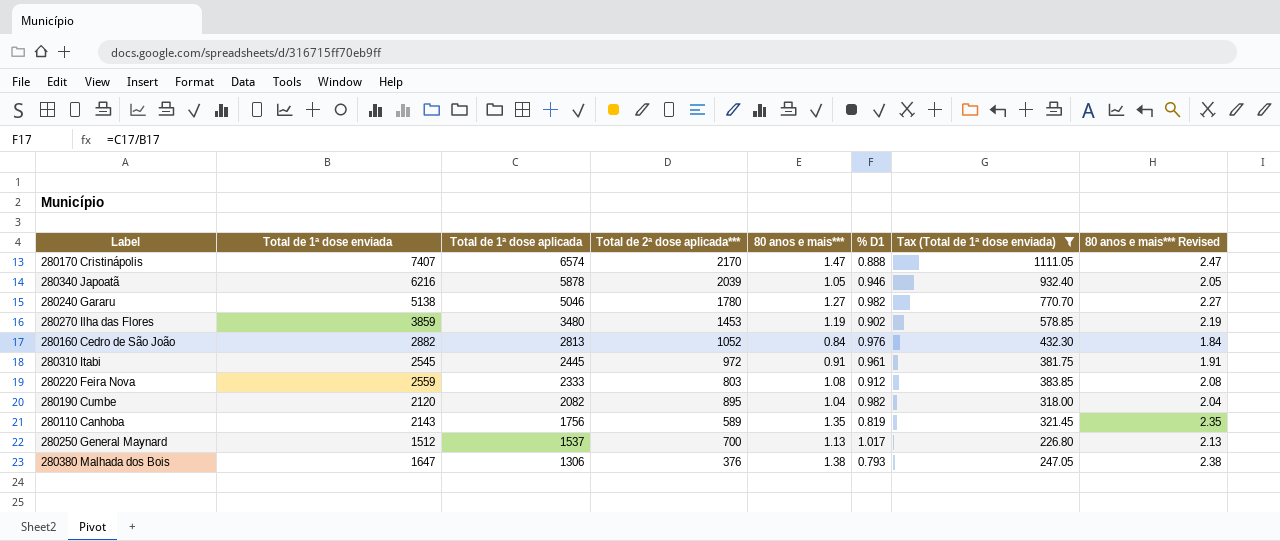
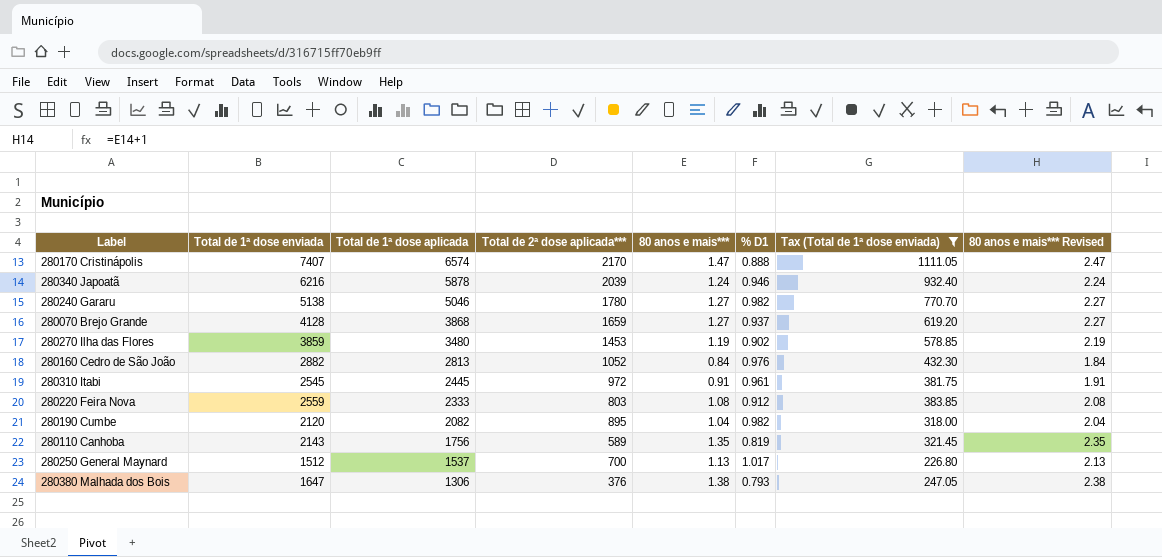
280340 Japoatã | 80 anos e mais***: 1.05 -> 1.24
280340 Japoatã | 80 anos e mais*** Revised: 2.05 -> 2.24
row 280070 Brejo Grande: none -> 4128 | 3868 | 1659 | 1.27 | 0.937 | 619.20 | 2.27

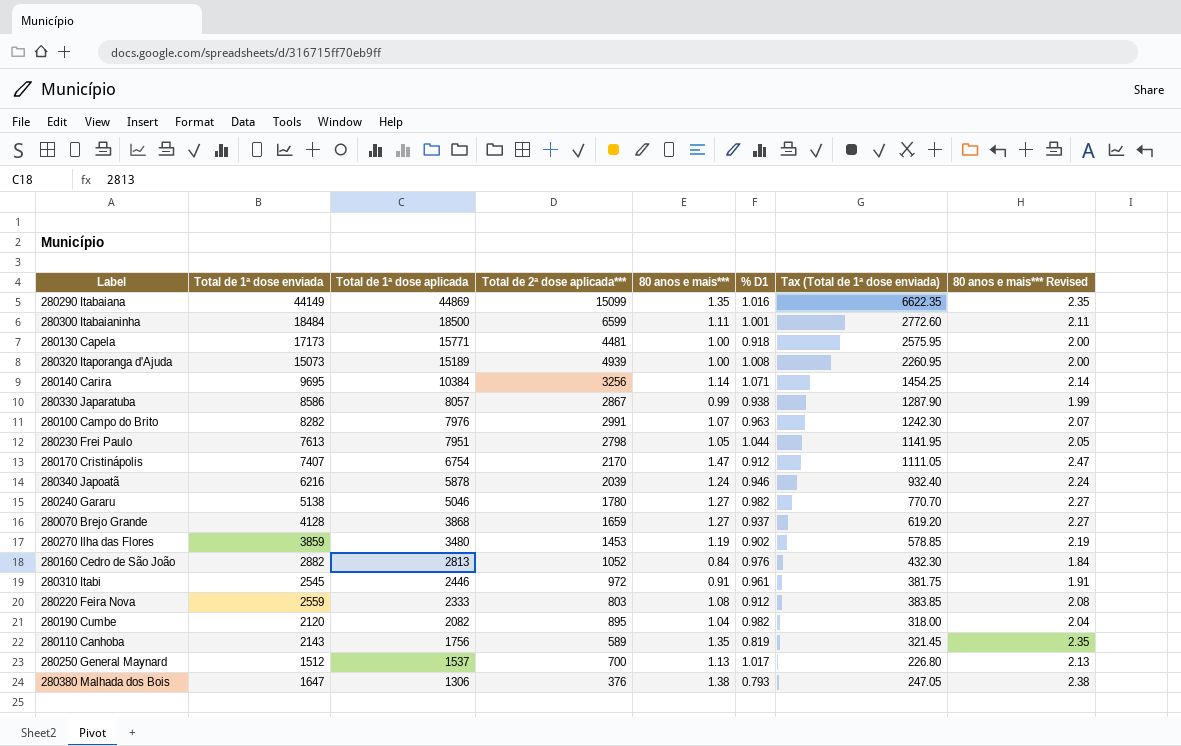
filter: Tax (Total de 1ª dose enviada) <= 1111.05 -> none
280170 Cristinápolis | Total de 1ª dose aplicada: 6574 -> 6754
280170 Cristinápolis | % D1: 0.888 -> 0.912
280310 Itabi | Total de 1ª dose aplicada: 2445 -> 2446

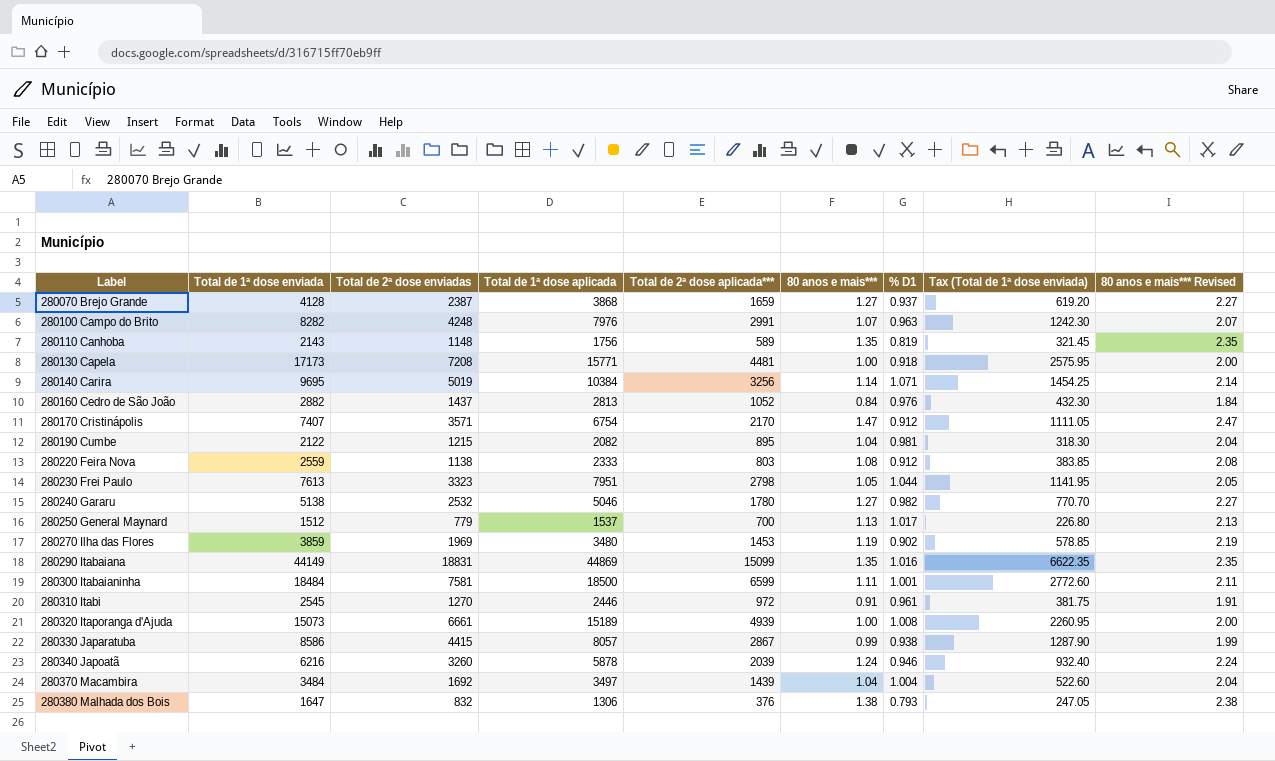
row order: Total de 1ª dose aplicada descending -> Label ascending
column Total de 2ª dose enviadas | position: none -> 3
280190 Cumbe | Total de 1ª dose enviada: 2120 -> 2122
280190 Cumbe | % D1: 0.982 -> 0.981
280190 Cumbe | Tax (Total de 1ª dose enviada): 318.00 -> 318.30
row 280370 Macambira: none -> 3484 | 1692 | 3497 | 1439 | 1.04 | 1.004 | 522.60 | 2.04

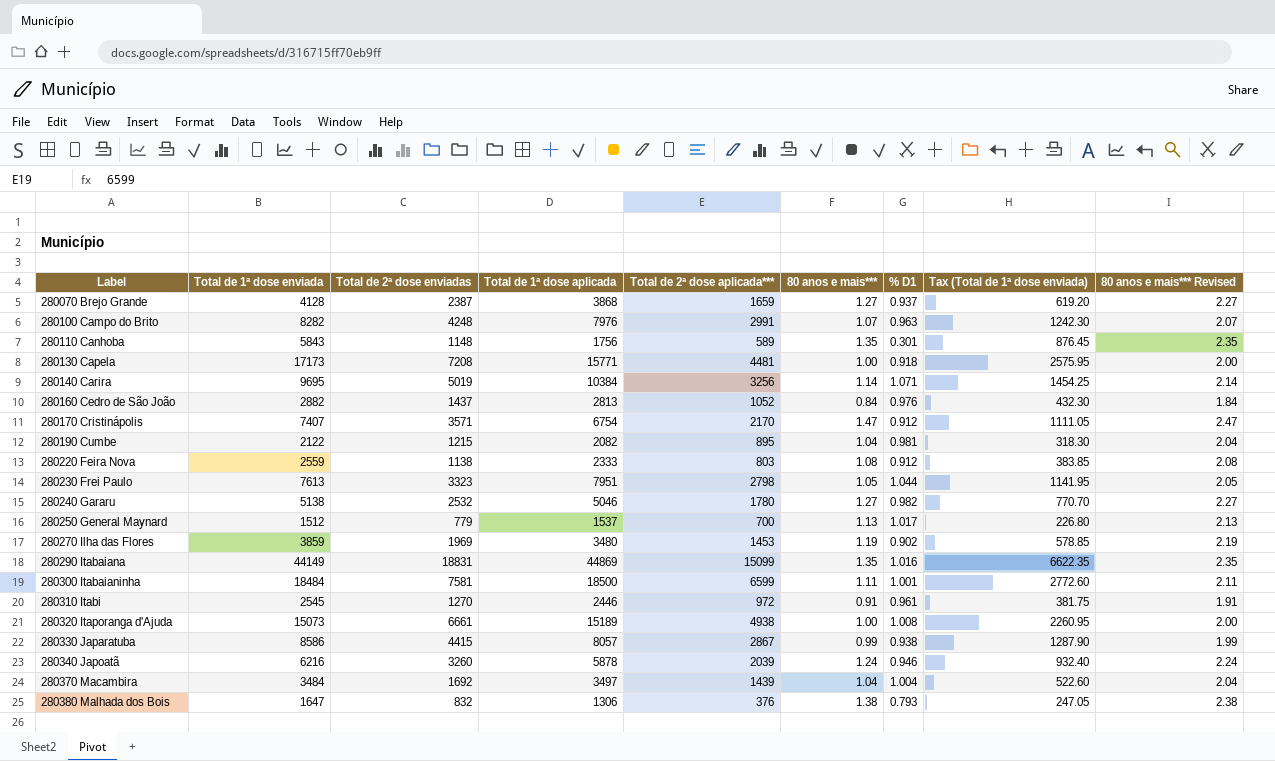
280110 Canhoba | Total de 1ª dose enviada: 2143 -> 5843
280110 Canhoba | % D1: 0.819 -> 0.301
280110 Canhoba | Tax (Total de 1ª dose enviada): 321.45 -> 876.45
280320 Itaporanga d'Ajuda | Total de 2ª dose aplicada***: 4939 -> 4938

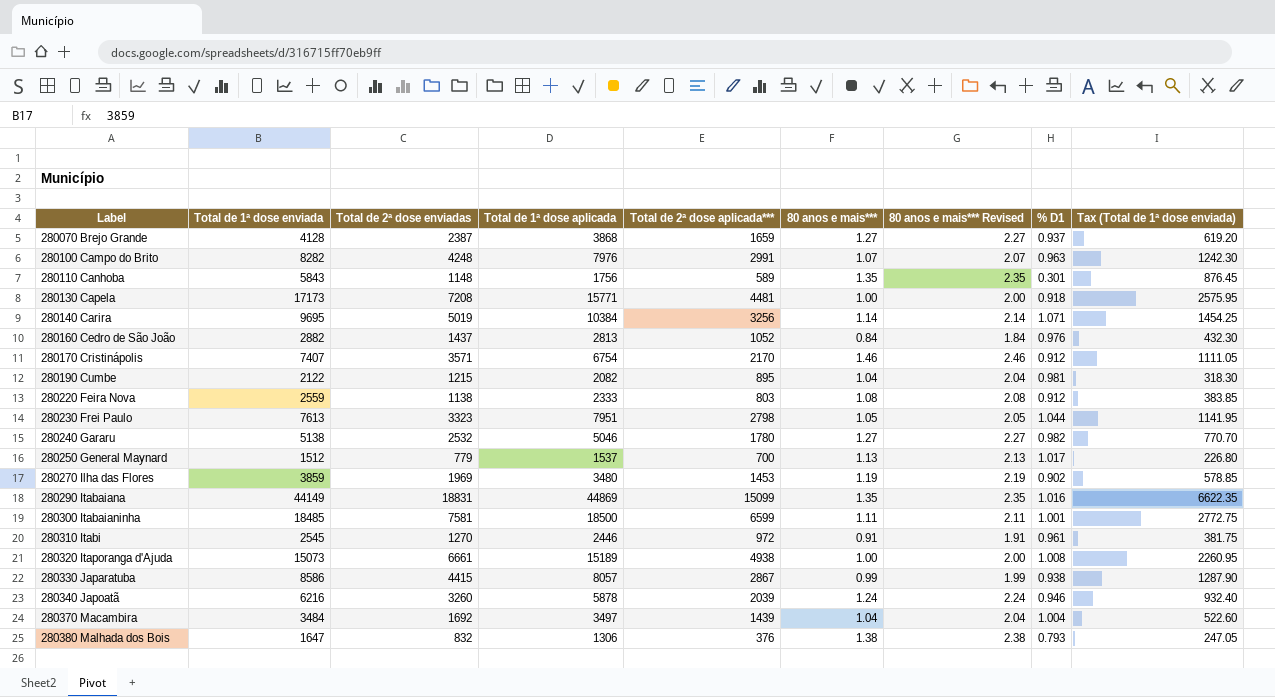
column 80 anos e mais*** Revised | position: 9 -> 7
280170 Cristinápolis | 80 anos e mais***: 1.47 -> 1.46
280170 Cristinápolis | 80 anos e mais*** Revised: 2.47 -> 2.46
280300 Itabaianinha | Total de 1ª dose enviada: 18484 -> 18485
280300 Itabaianinha | Tax (Total de 1ª dose enviada): 2772.60 -> 2772.75

